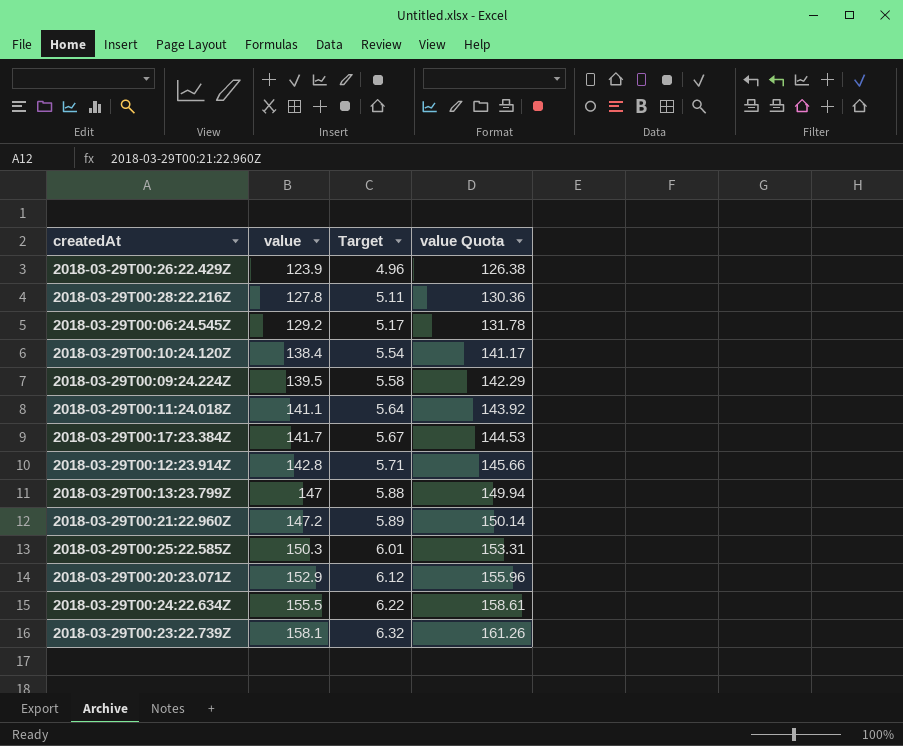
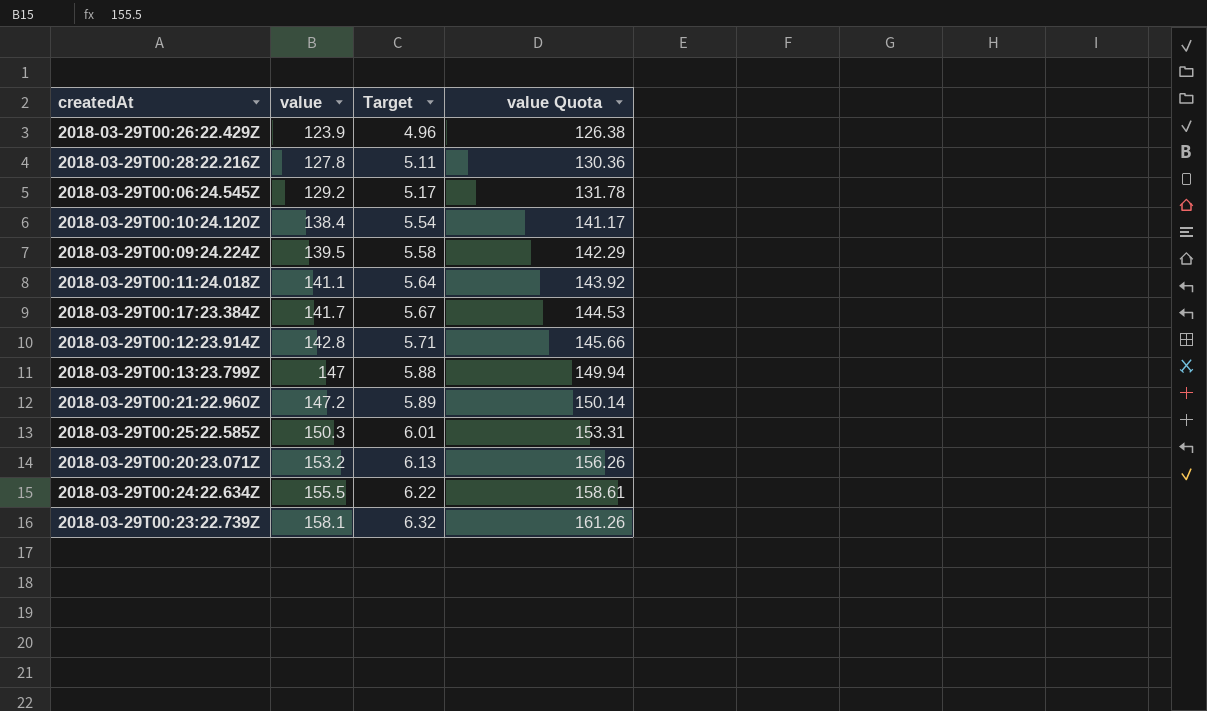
2018-03-29T00:20:23.071Z | value: 152.9 -> 153.2
2018-03-29T00:20:23.071Z | Target: 6.12 -> 6.13
2018-03-29T00:20:23.071Z | value Quota: 155.96 -> 156.26

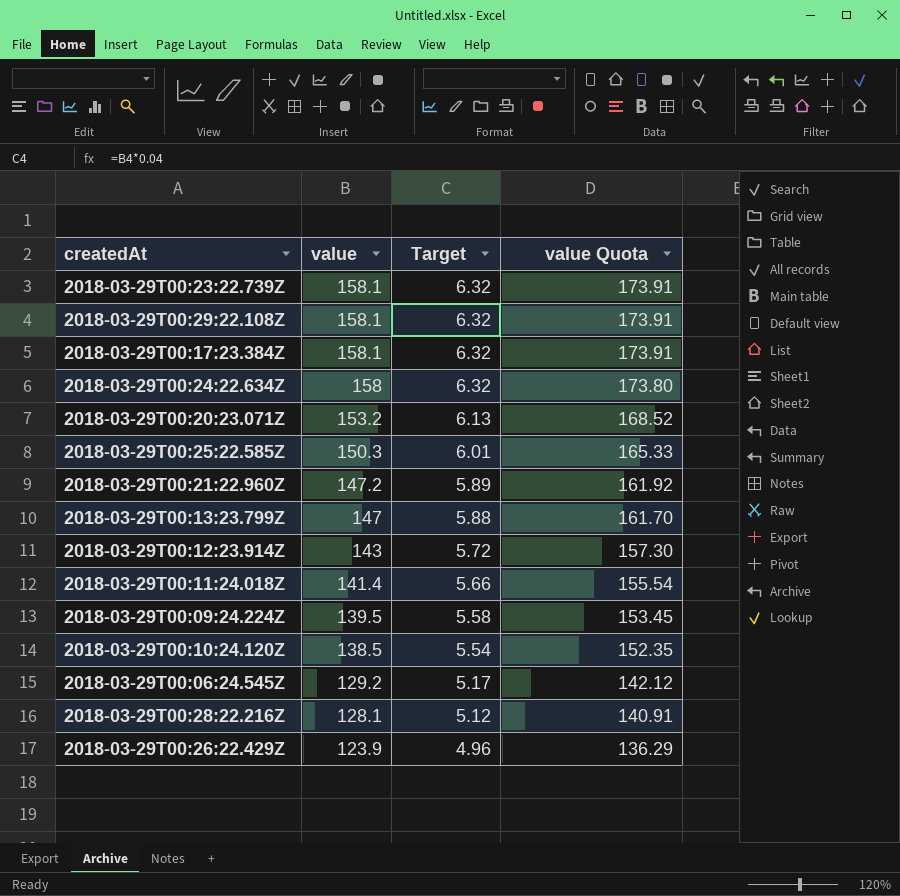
row order: value ascending -> value descending
column value Quota | formula: [value] * 1.02 -> [value] * 1.1
row 2018-03-29T00:29:22.108Z: none -> 158.1 | 6.32 | 173.91
2018-03-29T00:17:23.384Z | value: 141.7 -> 158.1
2018-03-29T00:17:23.384Z | Target: 5.67 -> 6.32
2018-03-29T00:24:22.634Z | value: 155.5 -> 158
2018-03-29T00:24:22.634Z | Target: 6.22 -> 6.32
2018-03-29T00:12:23.914Z | value: 142.8 -> 143
2018-03-29T00:12:23.914Z | Target: 5.71 -> 5.72
2018-03-29T00:11:24.018Z | value: 141.1 -> 141.4
2018-03-29T00:11:24.018Z | Target: 5.64 -> 5.66
2018-03-29T00:10:24.120Z | value: 138.4 -> 138.5
2018-03-29T00:28:22.216Z | value: 127.8 -> 128.1
2018-03-29T00:28:22.216Z | Target: 5.11 -> 5.12

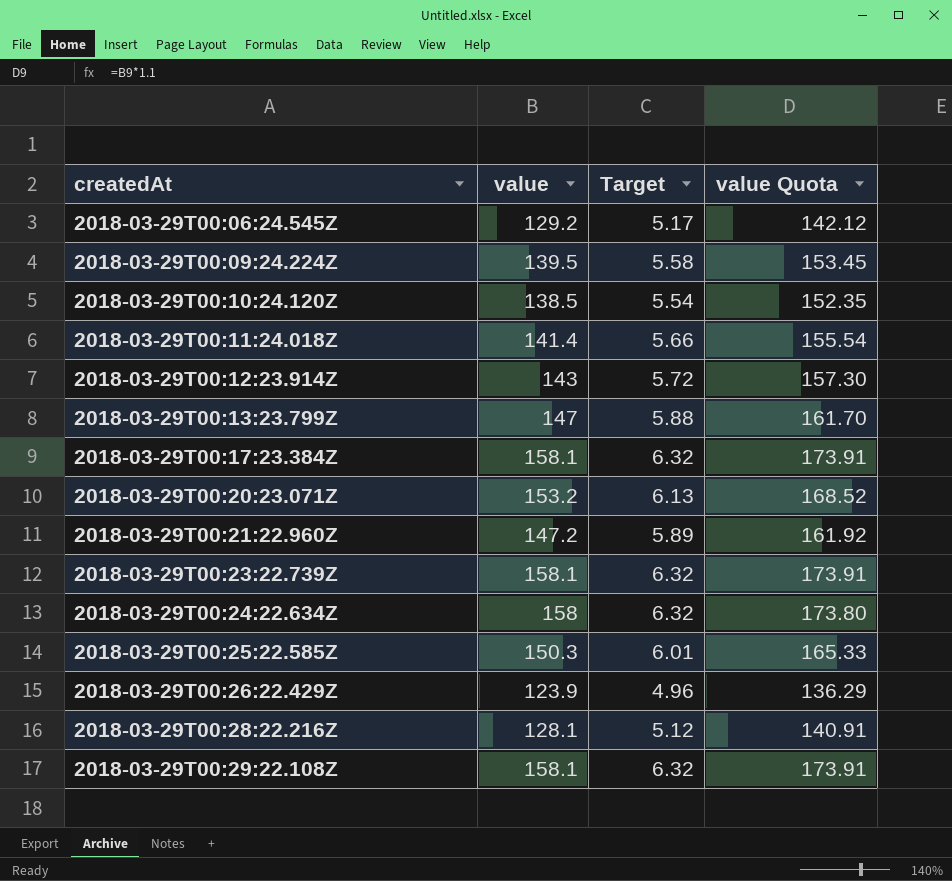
row order: value descending -> createdAt ascending

